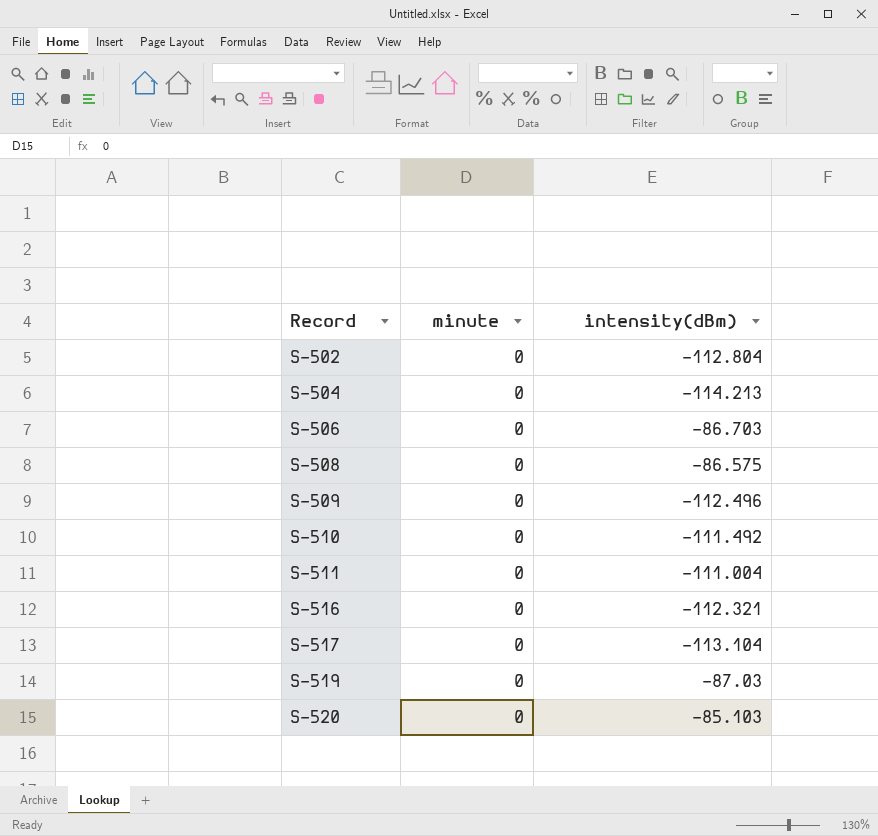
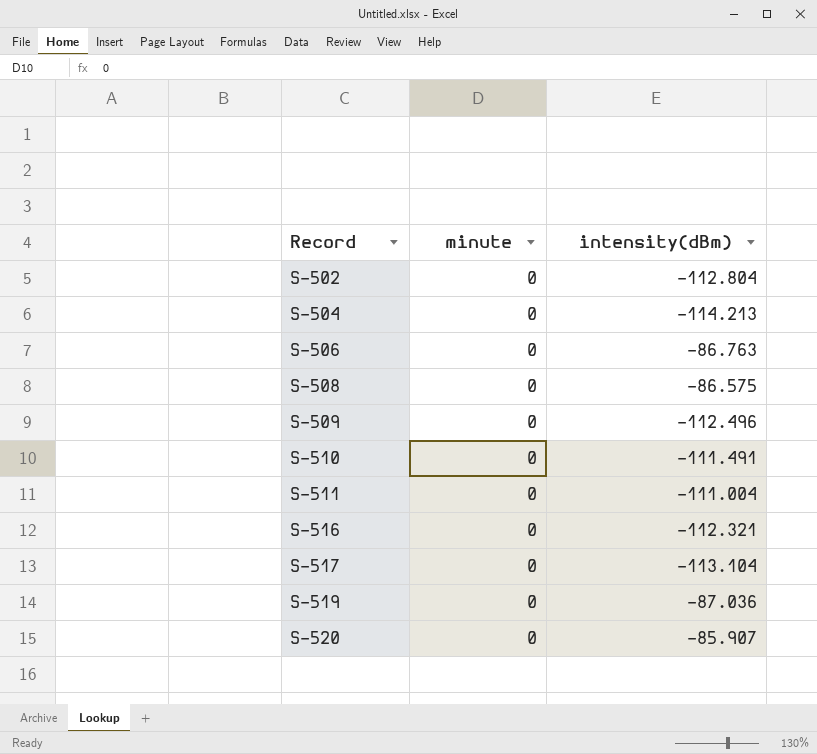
S-506 | intensity(dBm): -86.703 -> -86.763
S-510 | intensity(dBm): -111.492 -> -111.491
S-519 | intensity(dBm): -87.03 -> -87.036
S-520 | intensity(dBm): -85.103 -> -85.907

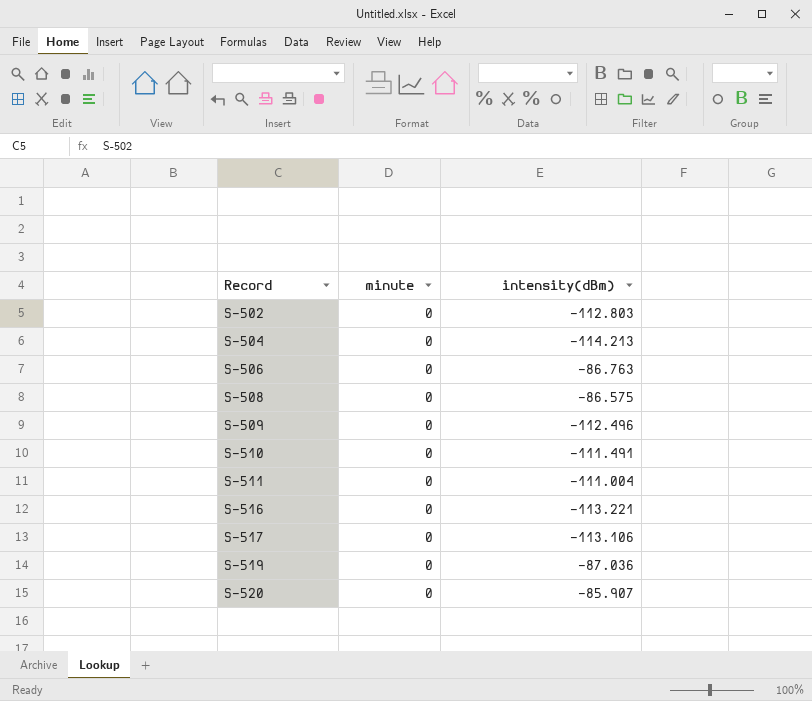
S-502 | intensity(dBm): -112.804 -> -112.803
S-516 | intensity(dBm): -112.321 -> -113.221
S-517 | intensity(dBm): -113.104 -> -113.106

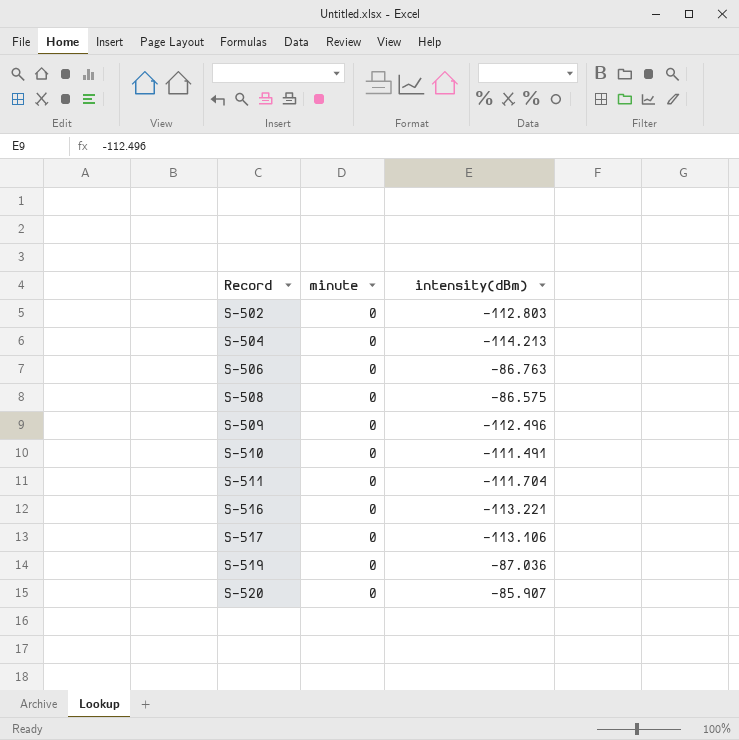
S-511 | intensity(dBm): -111.004 -> -111.704

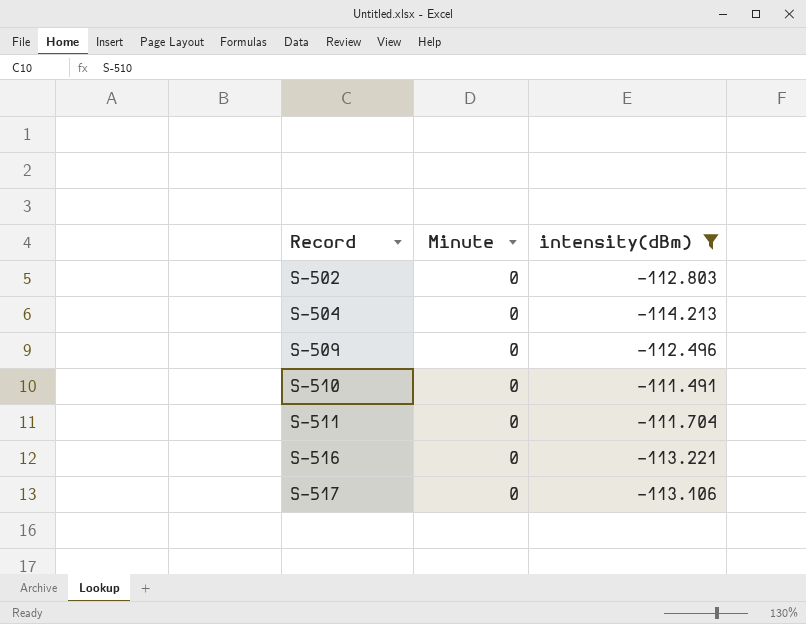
filter: none -> intensity(dBm) <= -111.491
column name: minute -> Minute

